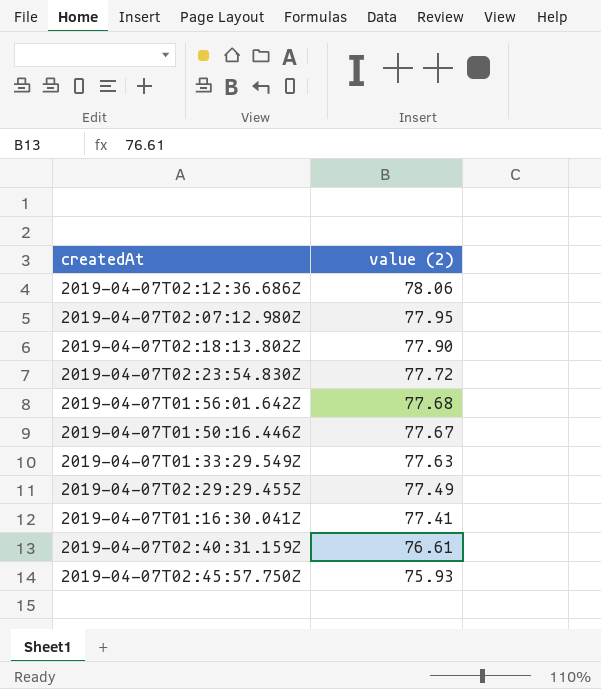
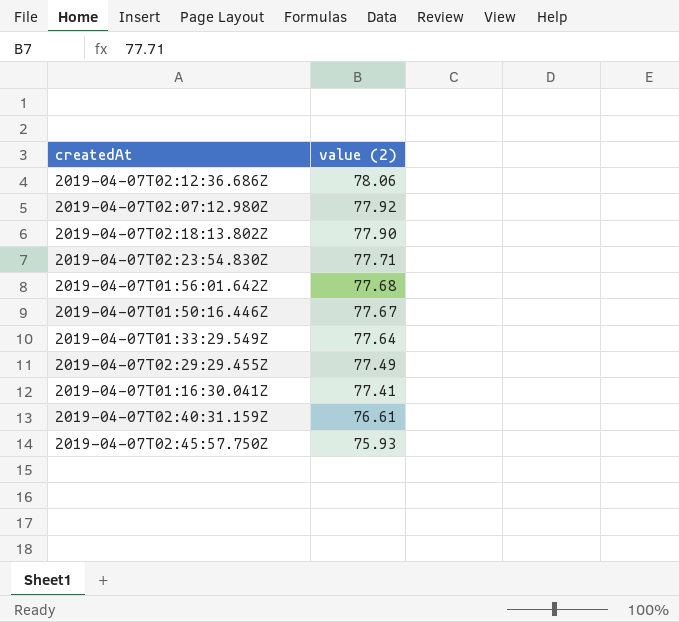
2019-04-07T02:07:12.980Z | value (2): 77.95 -> 77.92
2019-04-07T02:23:54.830Z | value (2): 77.72 -> 77.71
2019-04-07T01:33:29.549Z | value (2): 77.63 -> 77.64

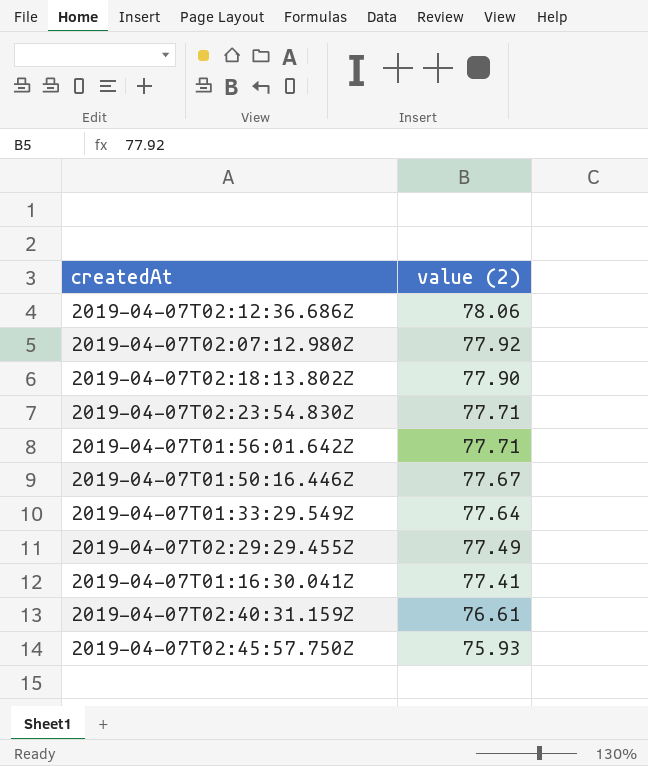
2019-04-07T01:56:01.642Z | value (2): 77.68 -> 77.71

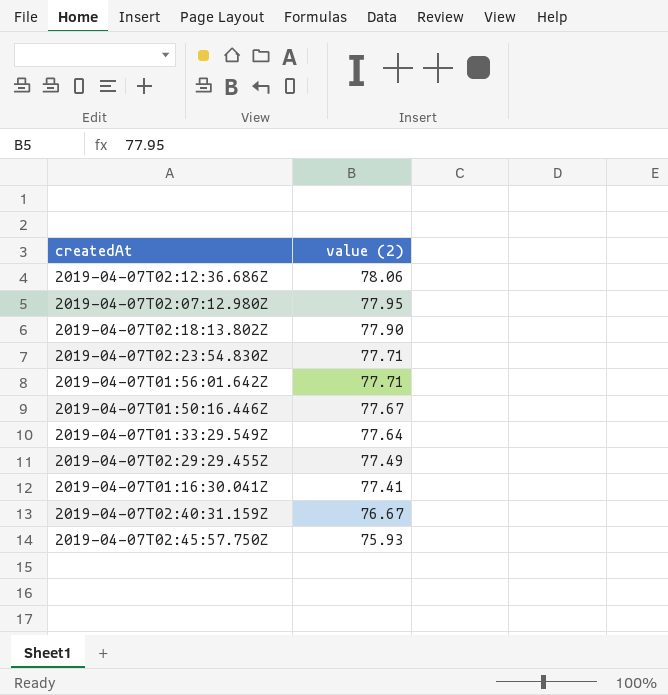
2019-04-07T02:07:12.980Z | value (2): 77.92 -> 77.95
2019-04-07T02:40:31.159Z | value (2): 76.61 -> 76.67

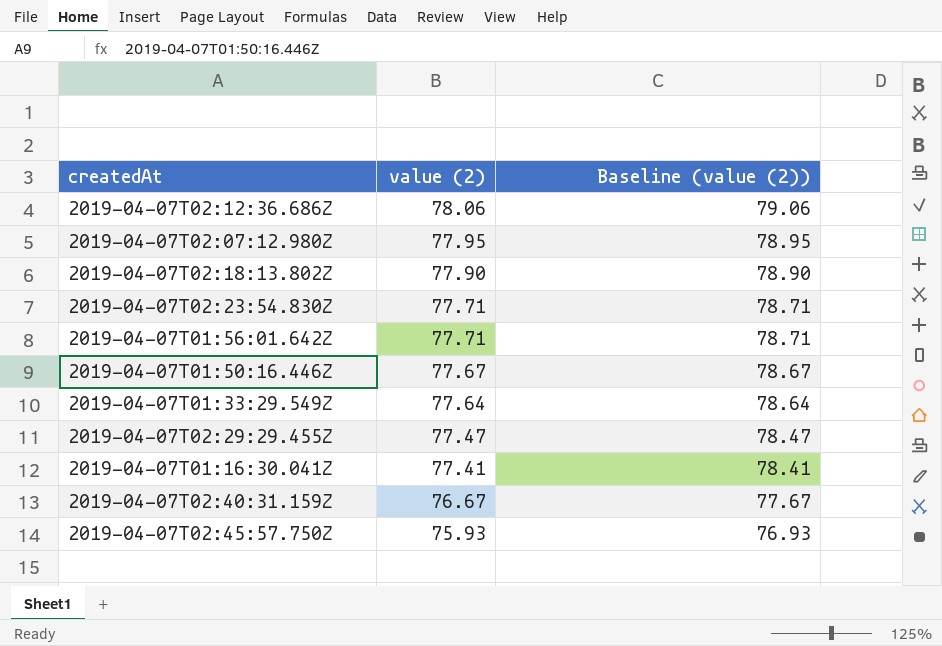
column Baseline (value (2)) | formula: none -> [value (2)] + 1
2019-04-07T02:29:29.455Z | value (2): 77.49 -> 77.47

